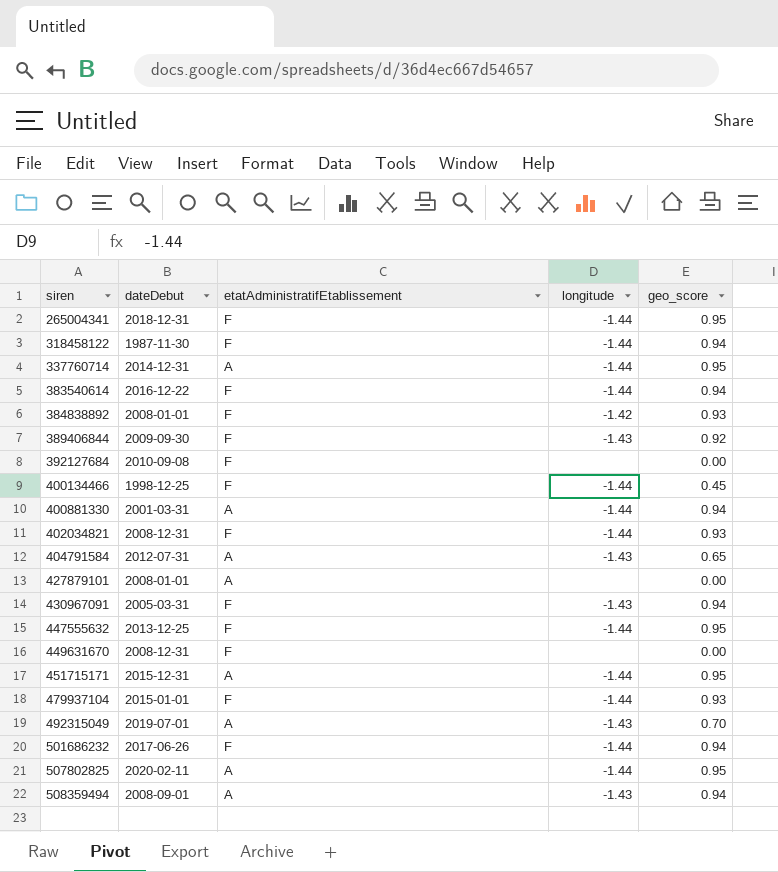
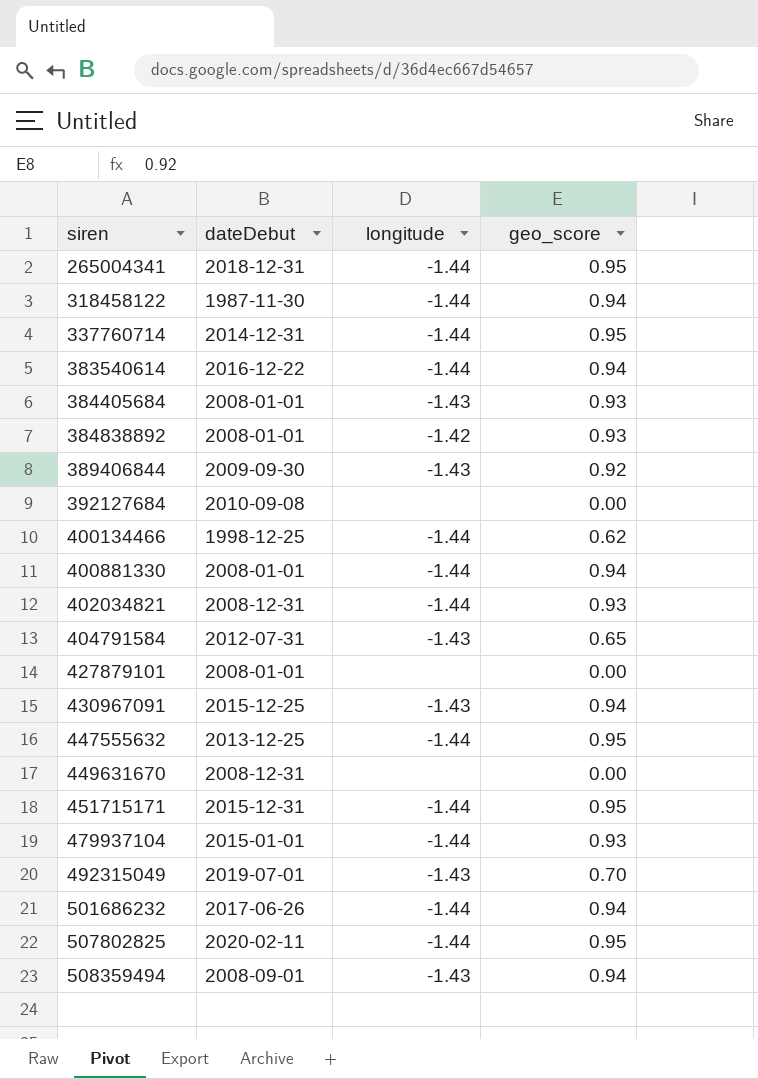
column etatAdministratifEtablissement | position: 3 -> none
row 384405684: none -> 2008-01-01 | -1.43 | 0.93
400134466 | geo_score: 0.45 -> 0.62
400881330 | dateDebut: 2001-03-31 -> 2008-01-01
430967091 | dateDebut: 2005-03-31 -> 2015-12-25

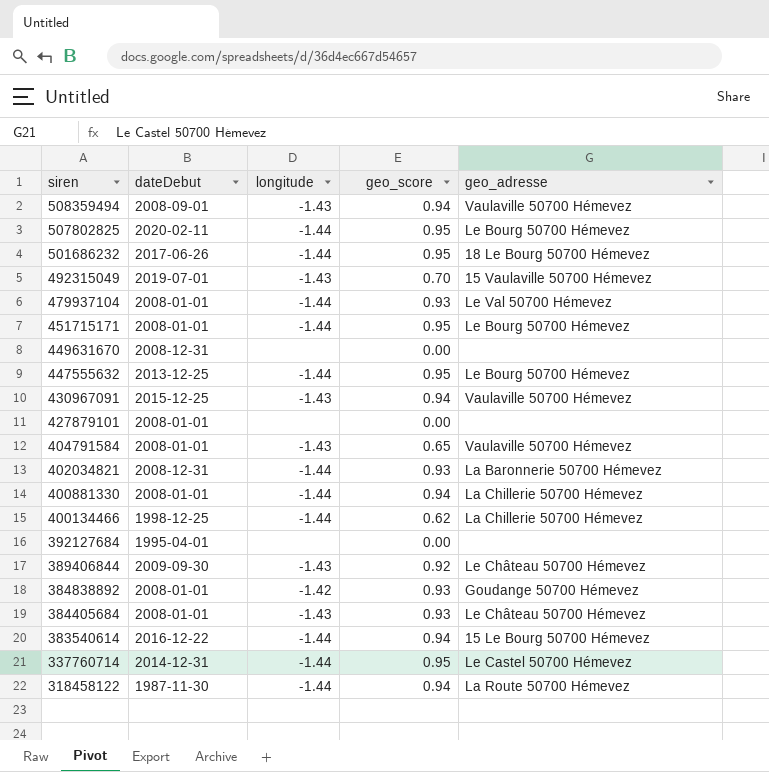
row order: siren ascending -> siren descending
column geo_adresse | position: none -> 5
row 265004341: 2018-12-31 | -1.44 | 0.95 -> none
501686232 | geo_score: 0.94 -> 0.95
479937104 | dateDebut: 2015-01-01 -> 2008-01-01
451715171 | dateDebut: 2015-12-31 -> 2008-01-01
404791584 | dateDebut: 2012-07-31 -> 2008-01-01
392127684 | dateDebut: 2010-09-08 -> 1995-04-01

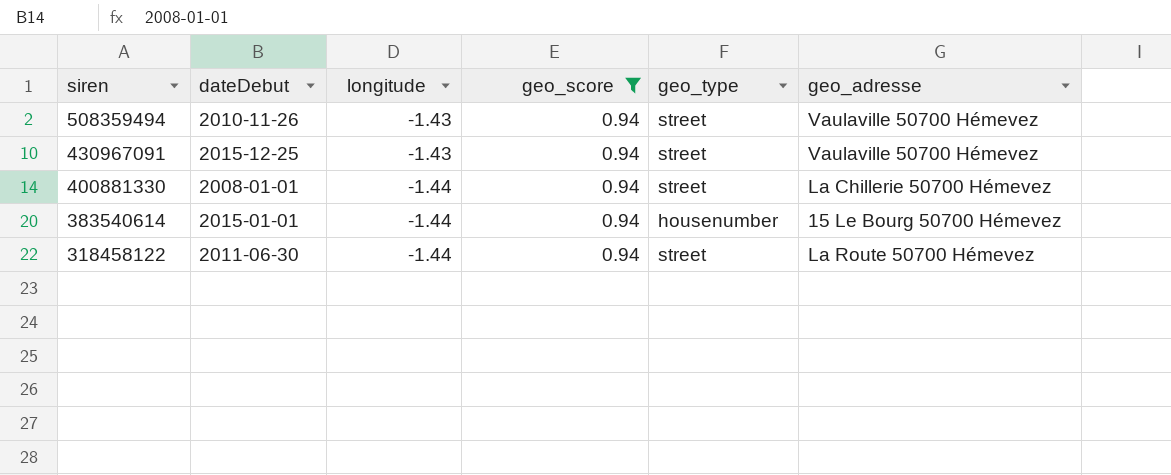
filter: none -> geo_score = 0.94
column geo_type | position: none -> 5
508359494 | dateDebut: 2008-09-01 -> 2010-11-26
383540614 | dateDebut: 2016-12-22 -> 2015-01-01
318458122 | dateDebut: 1987-11-30 -> 2011-06-30

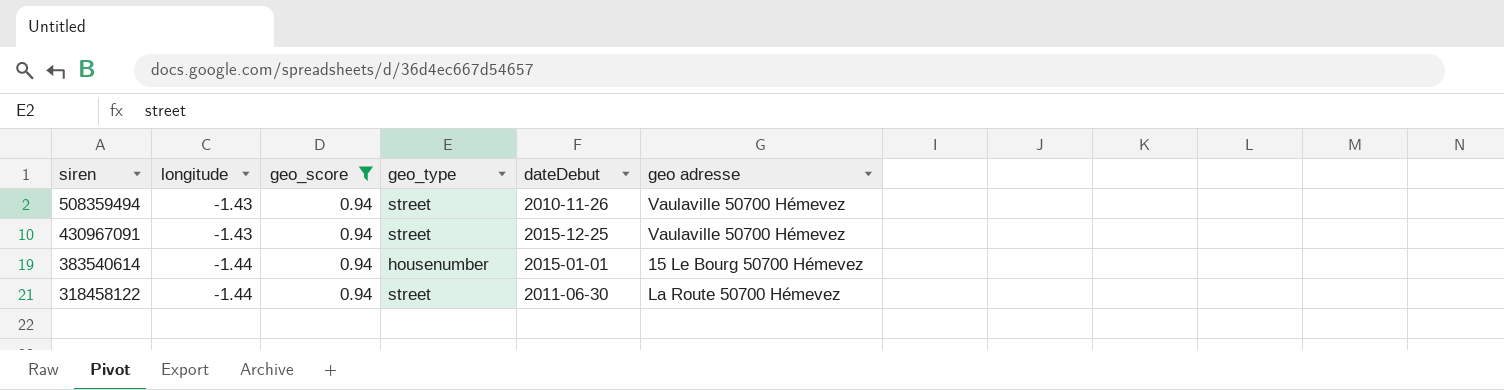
column dateDebut | position: 2 -> 5
column name: geo_adresse -> geo adresse
row 400881330: 2008-01-01 | -1.44 | 0.94 | street | La Chillerie 50700 Hémevez -> none

